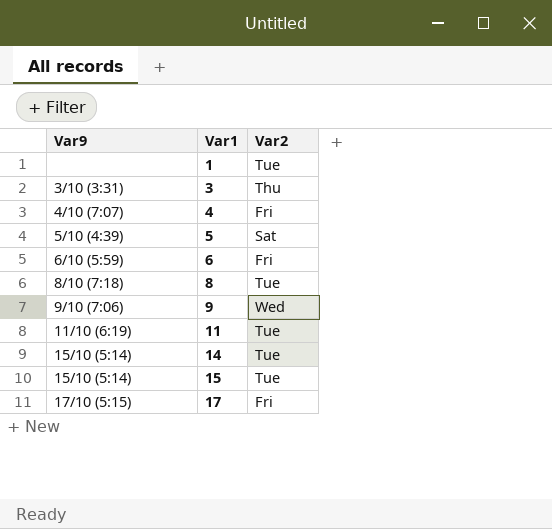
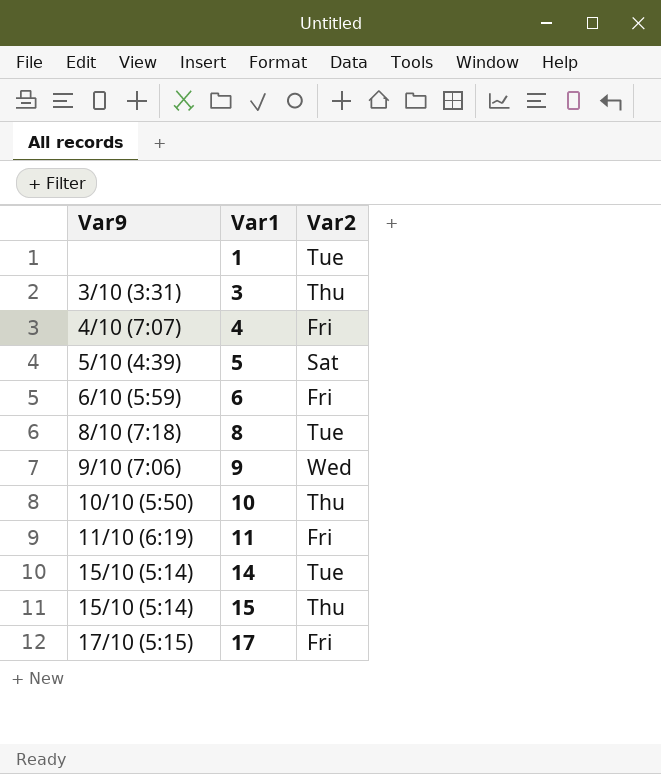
row 10: none -> 10/10 (5:50) | Thu
11 | Var2: Tue -> Fri
15 | Var2: Tue -> Thu

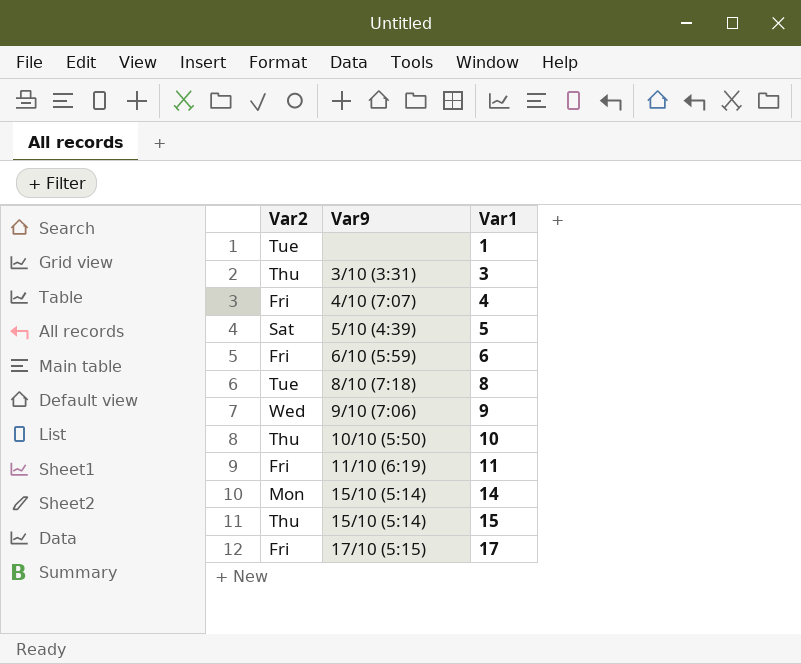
column Var2 | position: 3 -> 1
14 | Var2: Tue -> Mon

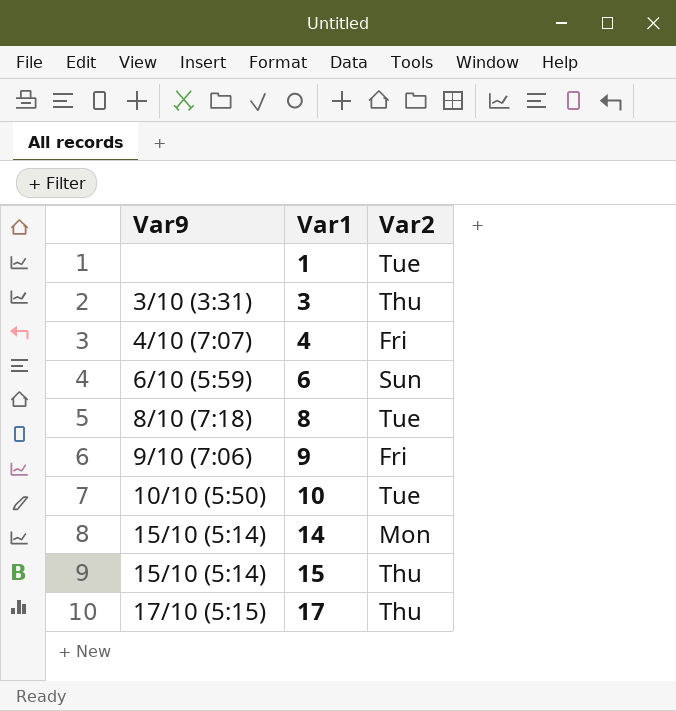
column Var2 | position: 1 -> 3
row 5: Sat | 5/10 (4:39) -> none
row 11: Fri | 11/10 (6:19) -> none
6 | Var2: Fri -> Sun
9 | Var2: Wed -> Fri
10 | Var2: Thu -> Tue
17 | Var2: Fri -> Thu

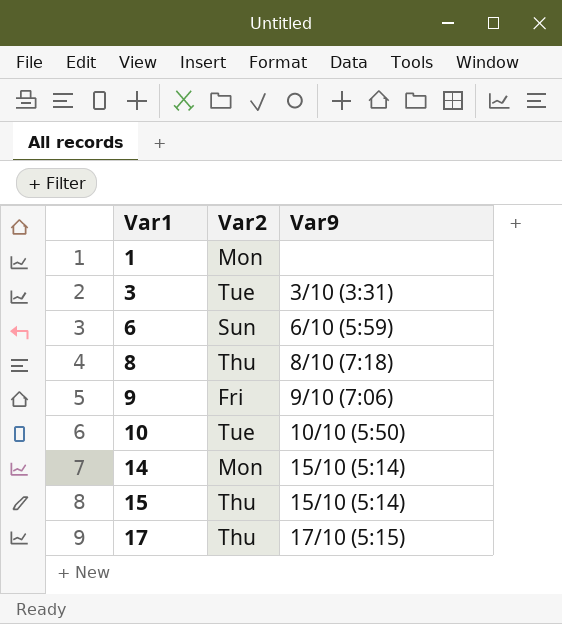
column Var9 | position: 1 -> 3
row 4: 4/10 (7:07) | Fri -> none
1 | Var2: Tue -> Mon
3 | Var2: Thu -> Tue
8 | Var2: Tue -> Thu

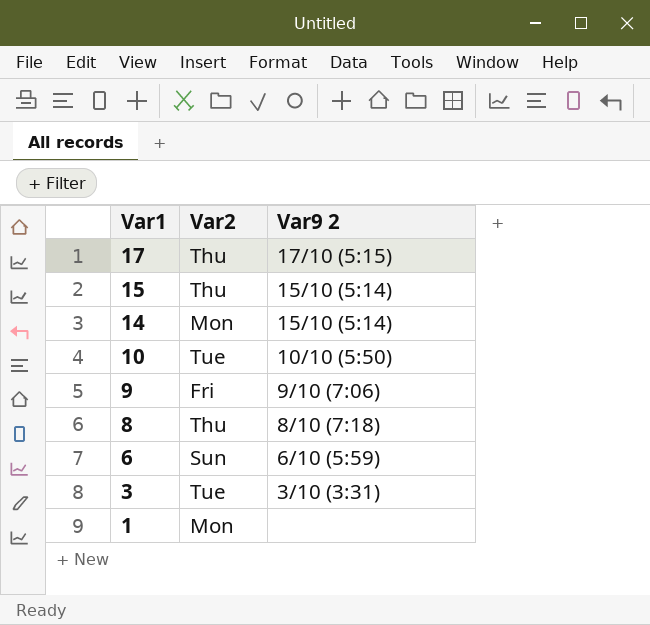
row order: Var1 ascending -> Var1 descending
column name: Var9 -> Var9 2

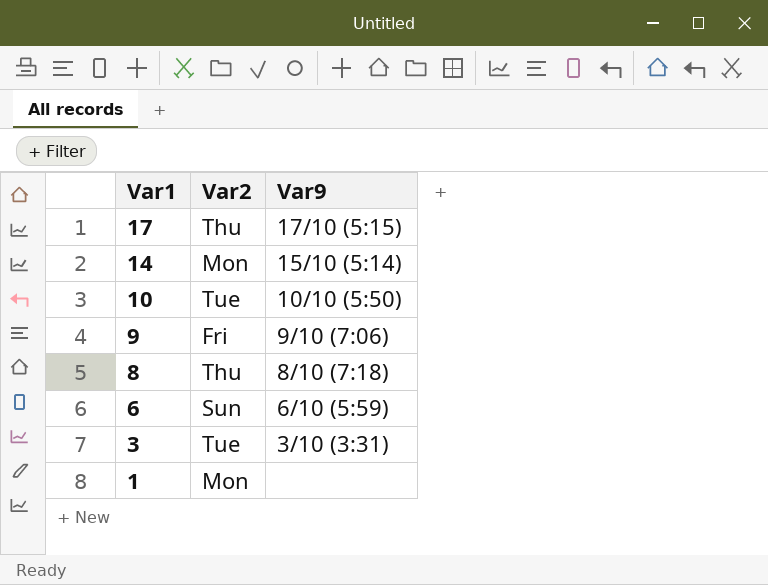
column name: Var9 2 -> Var9
row 15: Thu | 15/10 (5:14) -> none

